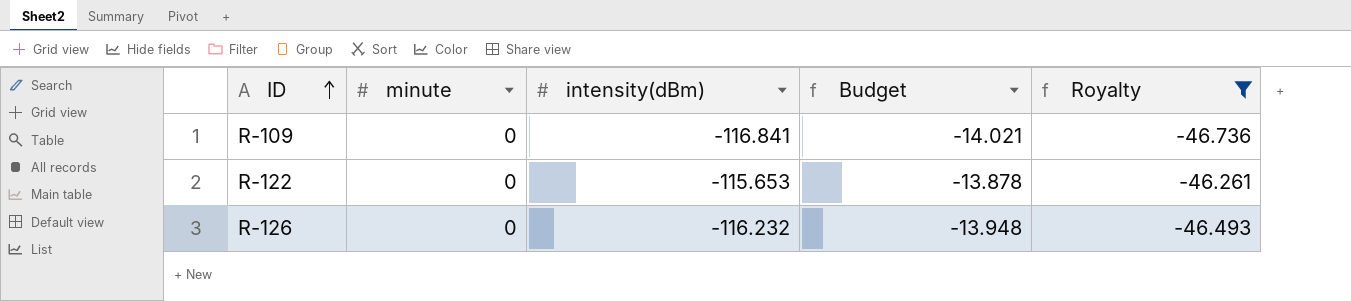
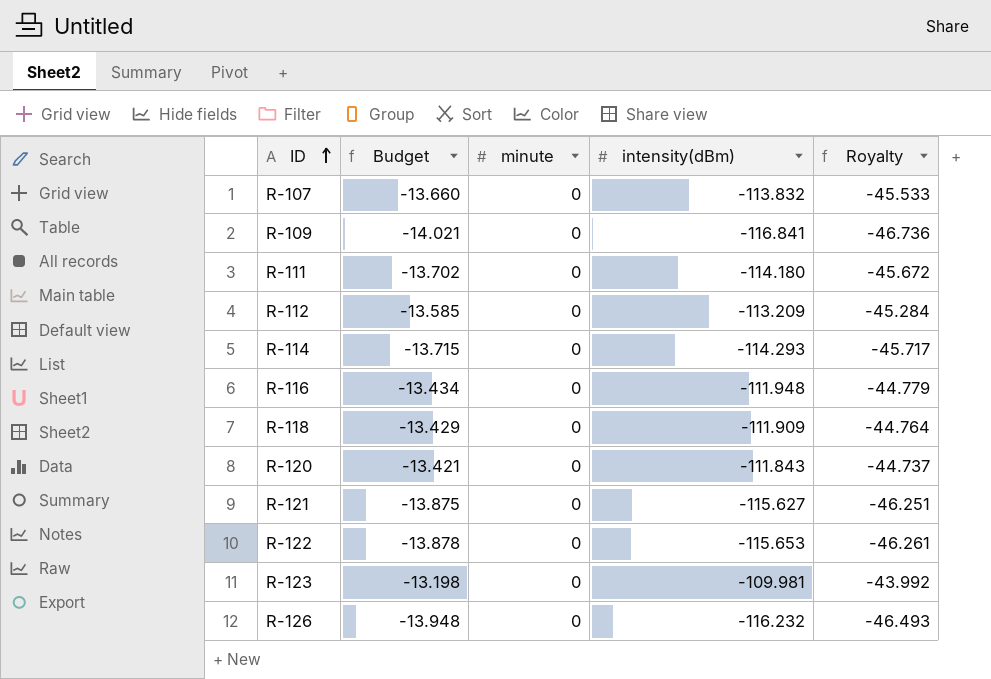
filter: Royalty <= -46.261 -> none
column Budget | position: 4 -> 2

